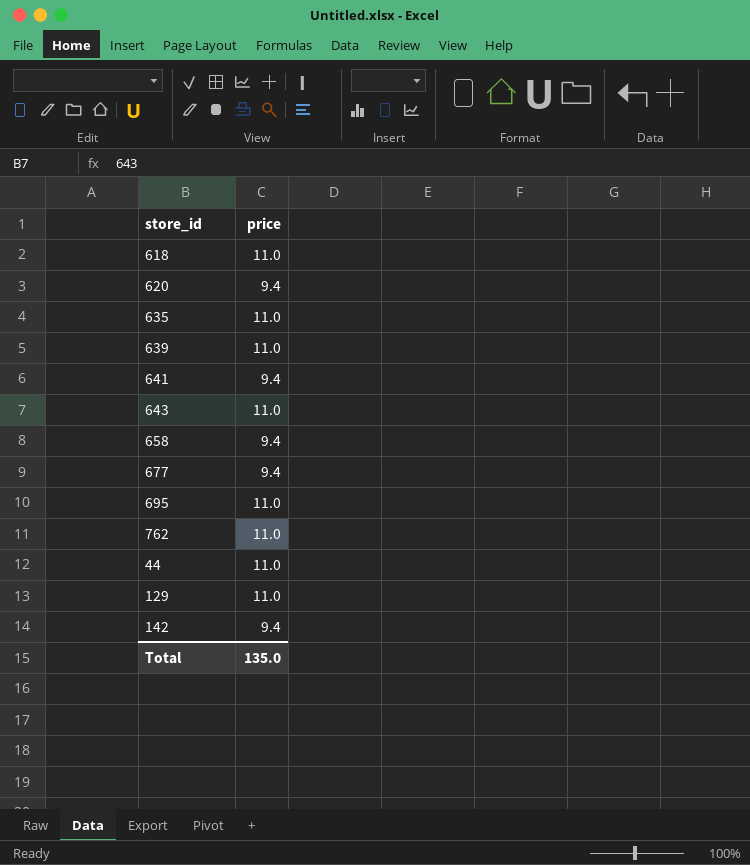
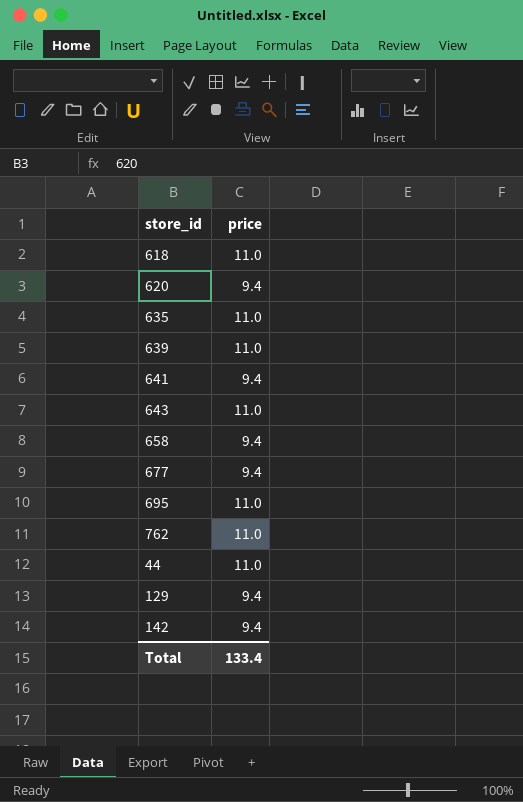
129 | price: 11.0 -> 9.4
Total | price: 135.0 -> 133.4

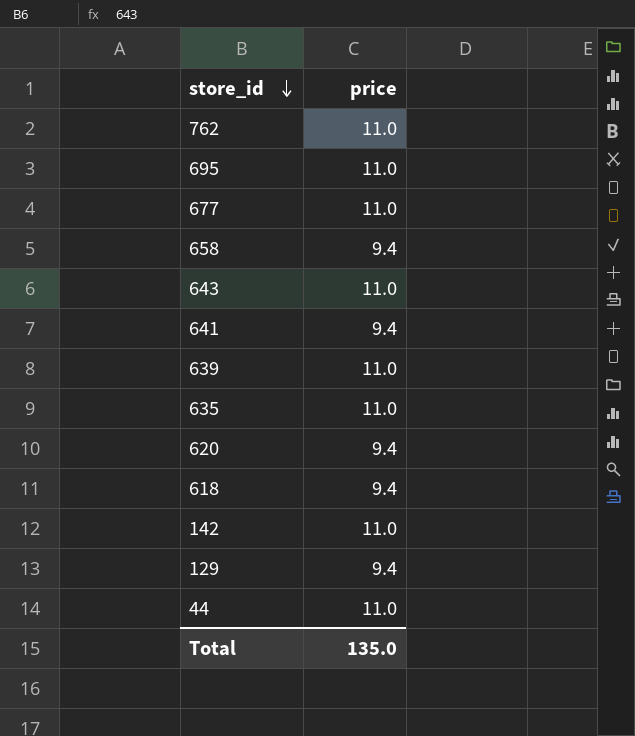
row order: none -> store_id descending
677 | price: 9.4 -> 11.0
618 | price: 11.0 -> 9.4
142 | price: 9.4 -> 11.0
Total | price: 133.4 -> 135.0

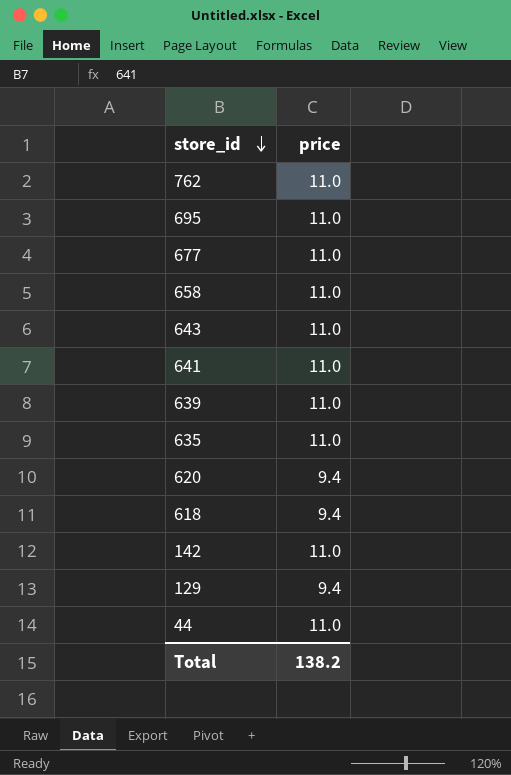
658 | price: 9.4 -> 11.0
641 | price: 9.4 -> 11.0
Total | price: 135.0 -> 138.2

